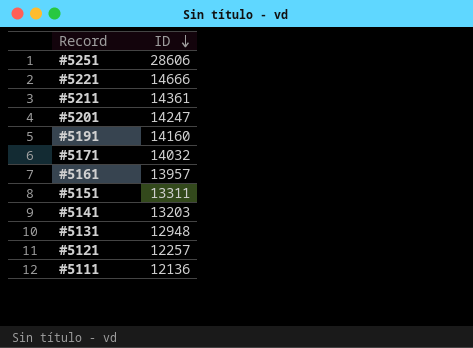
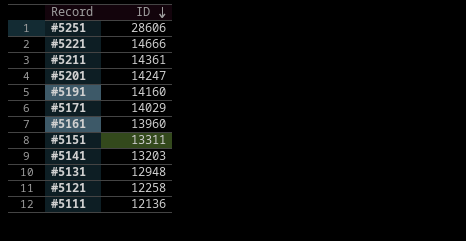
#5171 | ID: 14032 -> 14029
#5161 | ID: 13957 -> 13960
#5121 | ID: 12257 -> 12258

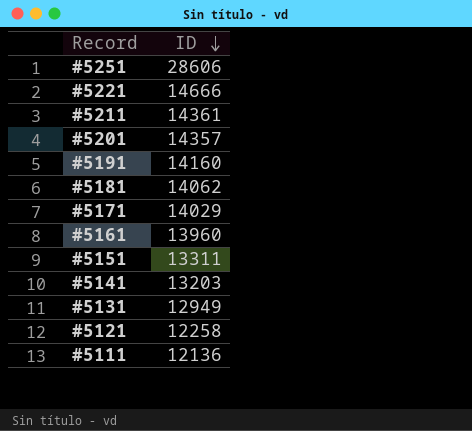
#5201 | ID: 14247 -> 14357
row #5181: none -> 14062
#5131 | ID: 12948 -> 12949

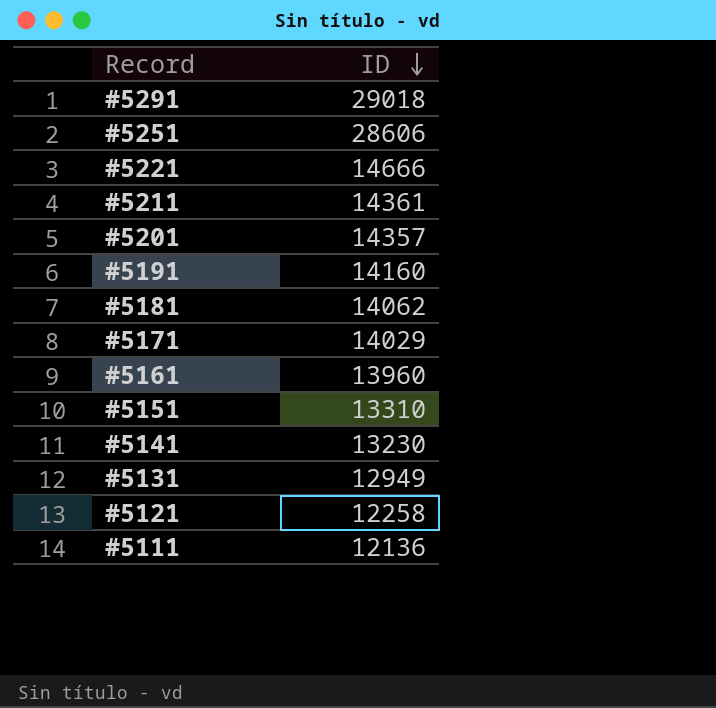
row #5291: none -> 29018
#5151 | ID: 13311 -> 13310
#5141 | ID: 13203 -> 13230

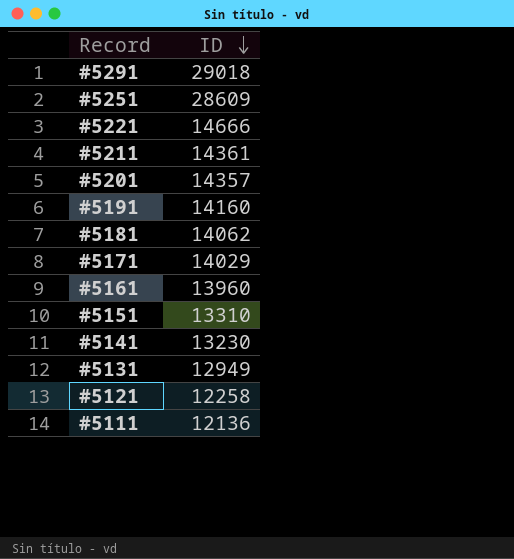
#5251 | ID: 28606 -> 28609

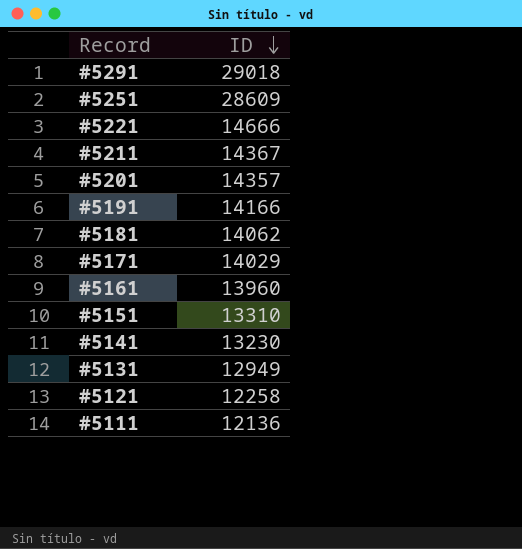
#5211 | ID: 14361 -> 14367
#5191 | ID: 14160 -> 14166

